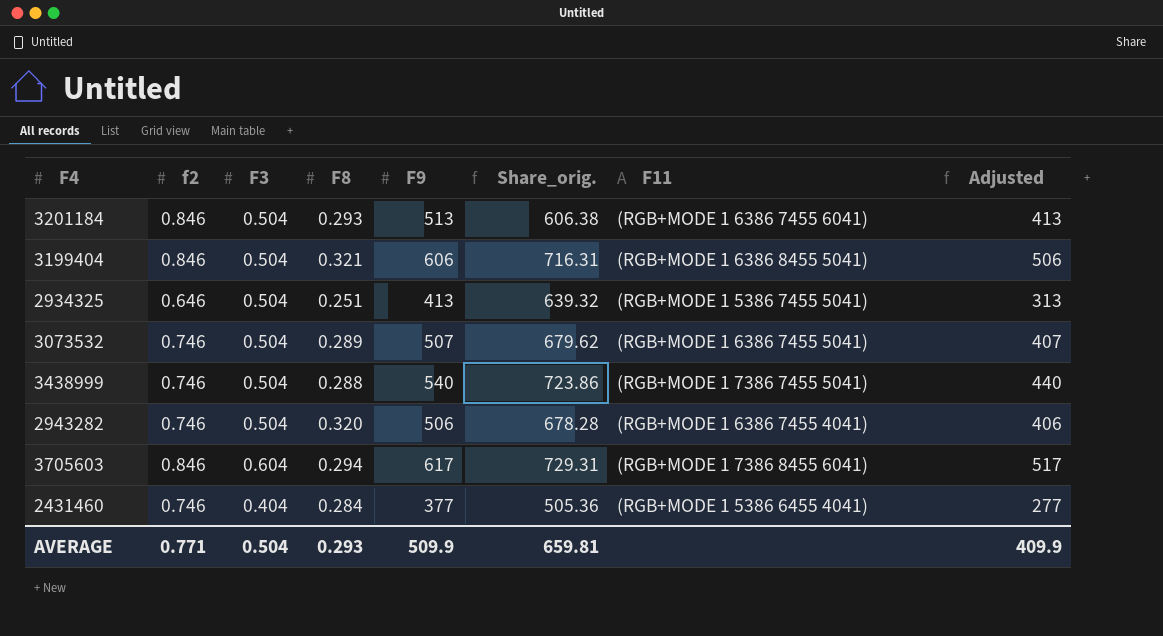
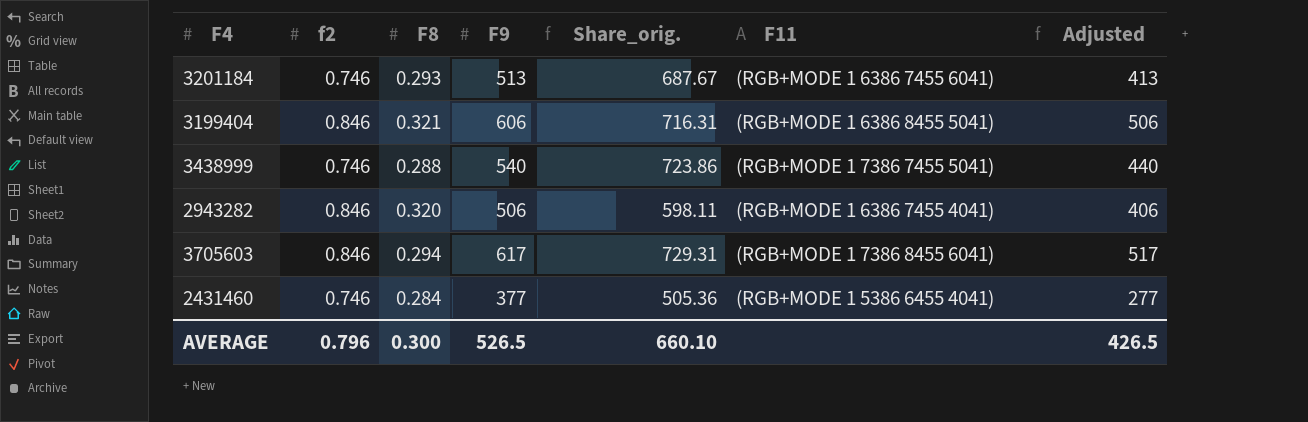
column F3 | position: 3 -> none
row 2934325: 0.646 | 0.504 | 0.251 | 413 | 639.32 | (RGB+MODE 1 5386 7455 5041) | 313 -> none
row 3073532: 0.746 | 0.504 | 0.289 | 507 | 679.62 | (RGB+MODE 1 6386 7455 5041) | 407 -> none
3201184 | f2: 0.846 -> 0.746
3201184 | Share_orig.: 606.38 -> 687.67
2943282 | f2: 0.746 -> 0.846
2943282 | Share_orig.: 678.28 -> 598.11
AVERAGE | f2: 0.771 -> 0.796
AVERAGE | F8: 0.293 -> 0.300
AVERAGE | F9: 509.9 -> 526.5
AVERAGE | Share_orig.: 659.81 -> 660.10
AVERAGE | Adjusted: 409.9 -> 426.5

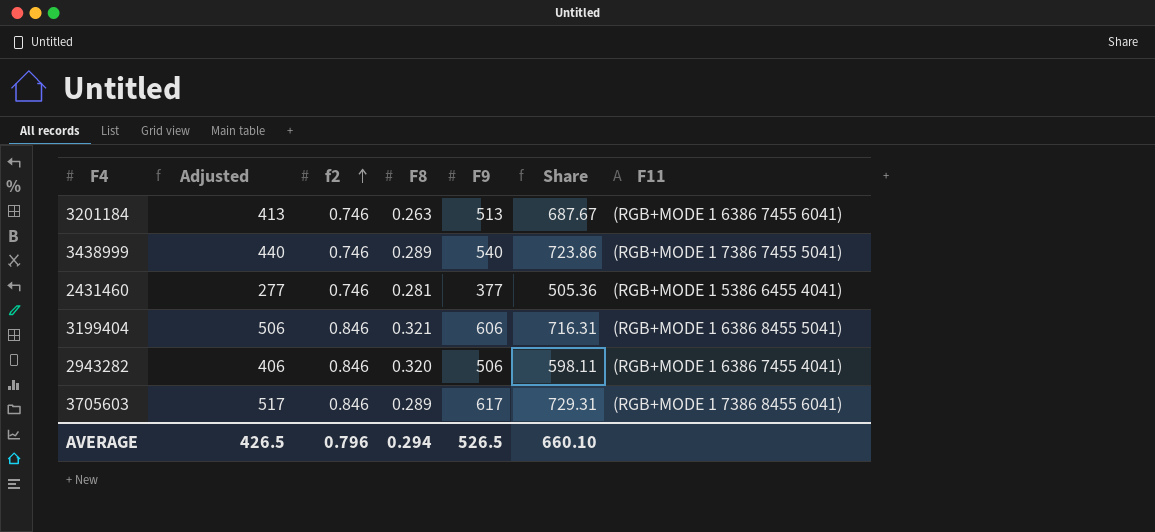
row order: none -> f2 ascending
column Adjusted | position: 7 -> 2
column name: Share_orig. -> Share
3201184 | F8: 0.293 -> 0.263
3438999 | F8: 0.288 -> 0.289
2431460 | F8: 0.284 -> 0.281
3705603 | F8: 0.294 -> 0.289
AVERAGE | F8: 0.300 -> 0.294

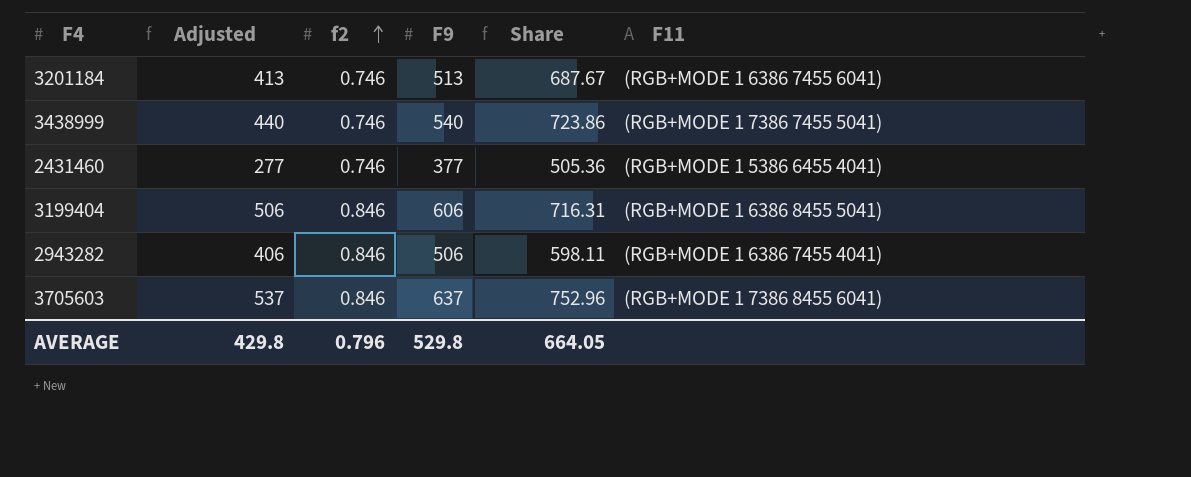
column F8 | position: 4 -> none
3705603 | Adjusted: 517 -> 537
3705603 | F9: 617 -> 637
3705603 | Share: 729.31 -> 752.96
AVERAGE | Adjusted: 426.5 -> 429.8
AVERAGE | F9: 526.5 -> 529.8
AVERAGE | Share: 660.10 -> 664.05

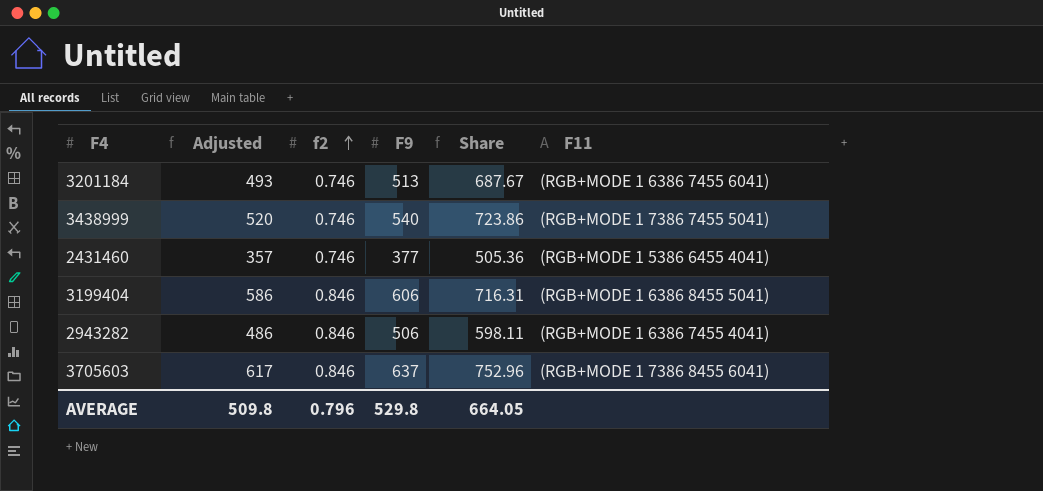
column Adjusted | formula: [F9] - 100 -> [F9] - 20
AVERAGE | Adjusted: 429.8 -> 509.8

